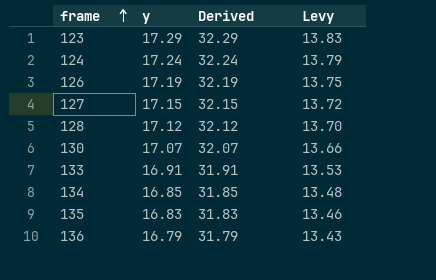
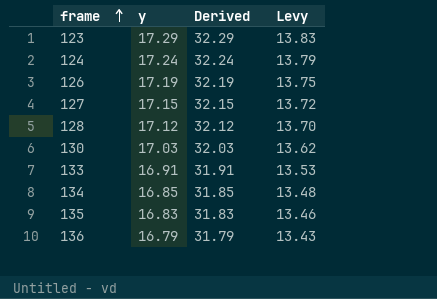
130 | y: 17.07 -> 17.03
130 | Derived: 32.07 -> 32.03
130 | Levy: 13.66 -> 13.62

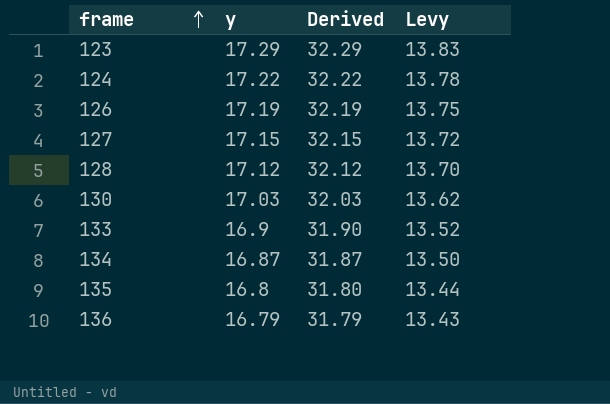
124 | y: 17.24 -> 17.22
124 | Derived: 32.24 -> 32.22
124 | Levy: 13.79 -> 13.78
133 | y: 16.91 -> 16.9
133 | Derived: 31.91 -> 31.90
133 | Levy: 13.53 -> 13.52
134 | y: 16.85 -> 16.87
134 | Derived: 31.85 -> 31.87
134 | Levy: 13.48 -> 13.50
135 | y: 16.83 -> 16.8
135 | Derived: 31.83 -> 31.80
135 | Levy: 13.46 -> 13.44

